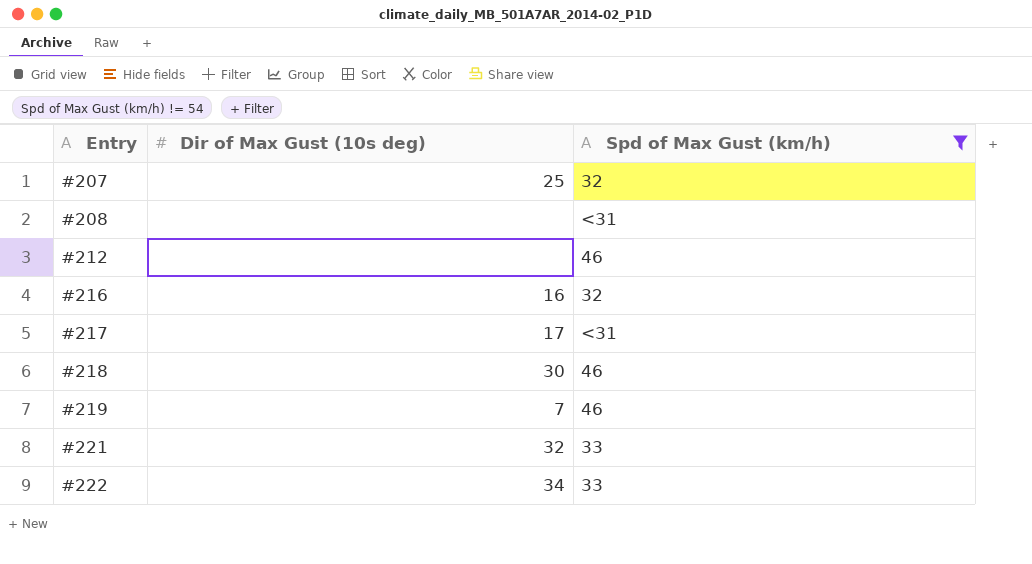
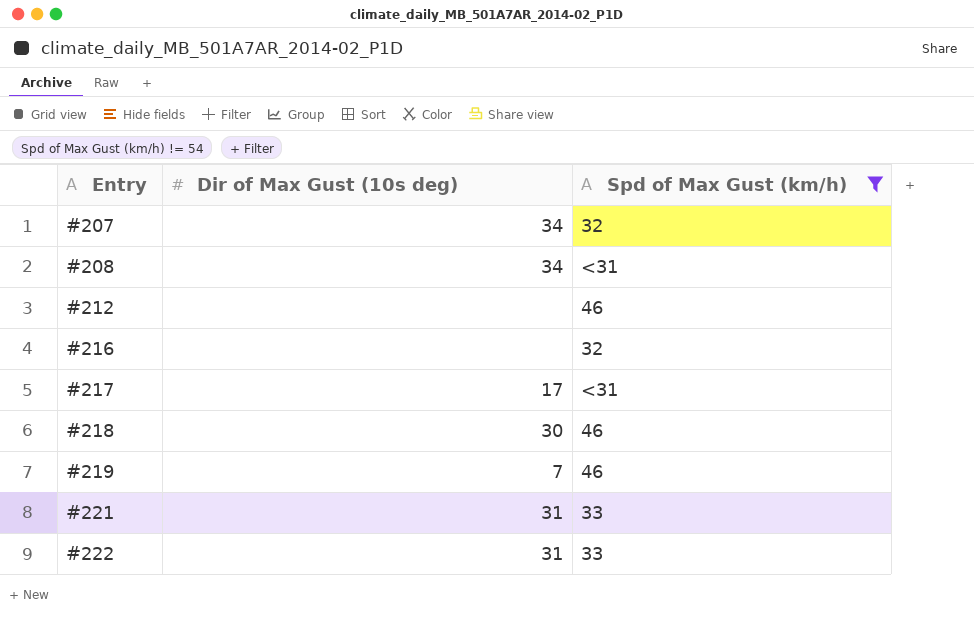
#207 | Dir of Max Gust (10s deg): 25 -> 34
#208 | Dir of Max Gust (10s deg): none -> 34
#216 | Dir of Max Gust (10s deg): 16 -> none
#221 | Dir of Max Gust (10s deg): 32 -> 31
#222 | Dir of Max Gust (10s deg): 34 -> 31

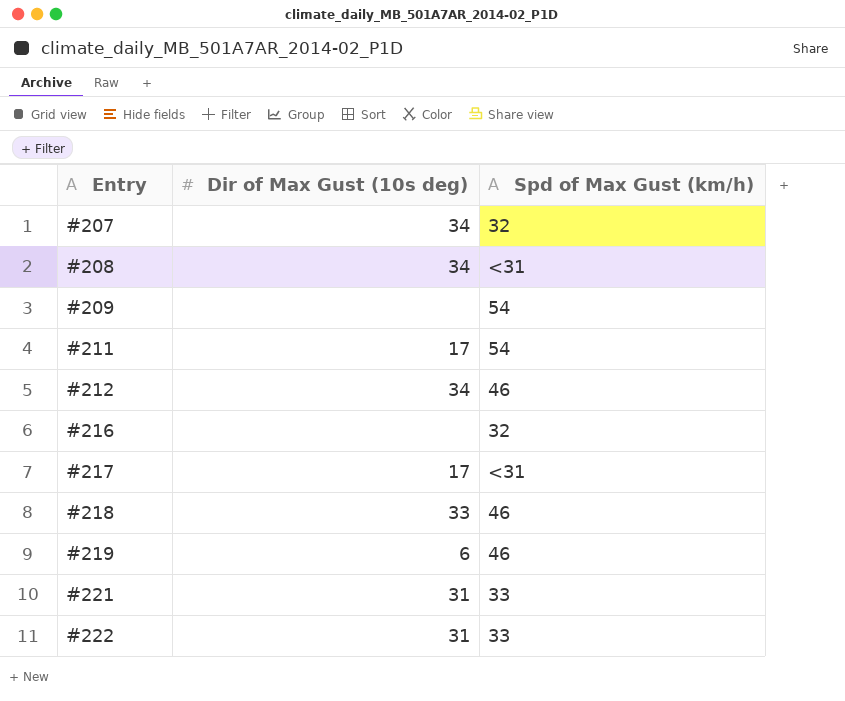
filter: Spd of Max Gust (km/h) != 54 -> none
#212 | Dir of Max Gust (10s deg): none -> 34
#218 | Dir of Max Gust (10s deg): 30 -> 33
#219 | Dir of Max Gust (10s deg): 7 -> 6

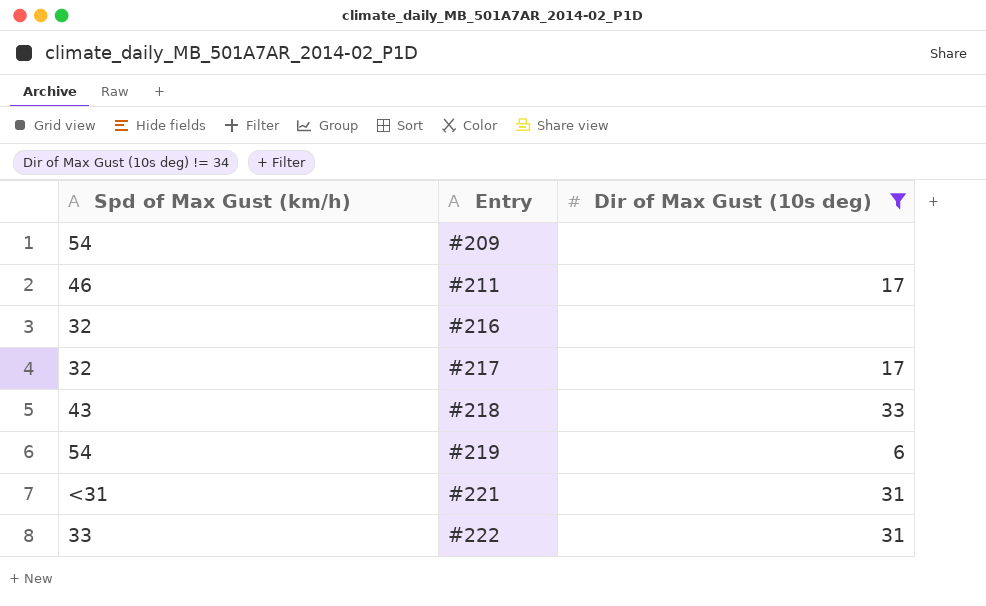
filter: none -> Dir of Max Gust (10s deg) != 34
column Spd of Max Gust (km/h) | position: 3 -> 1
#211 | Spd of Max Gust (km/h): 54 -> 46
#217 | Spd of Max Gust (km/h): <31 -> 32
#218 | Spd of Max Gust (km/h): 46 -> 43
#219 | Spd of Max Gust (km/h): 46 -> 54
#221 | Spd of Max Gust (km/h): 33 -> <31

